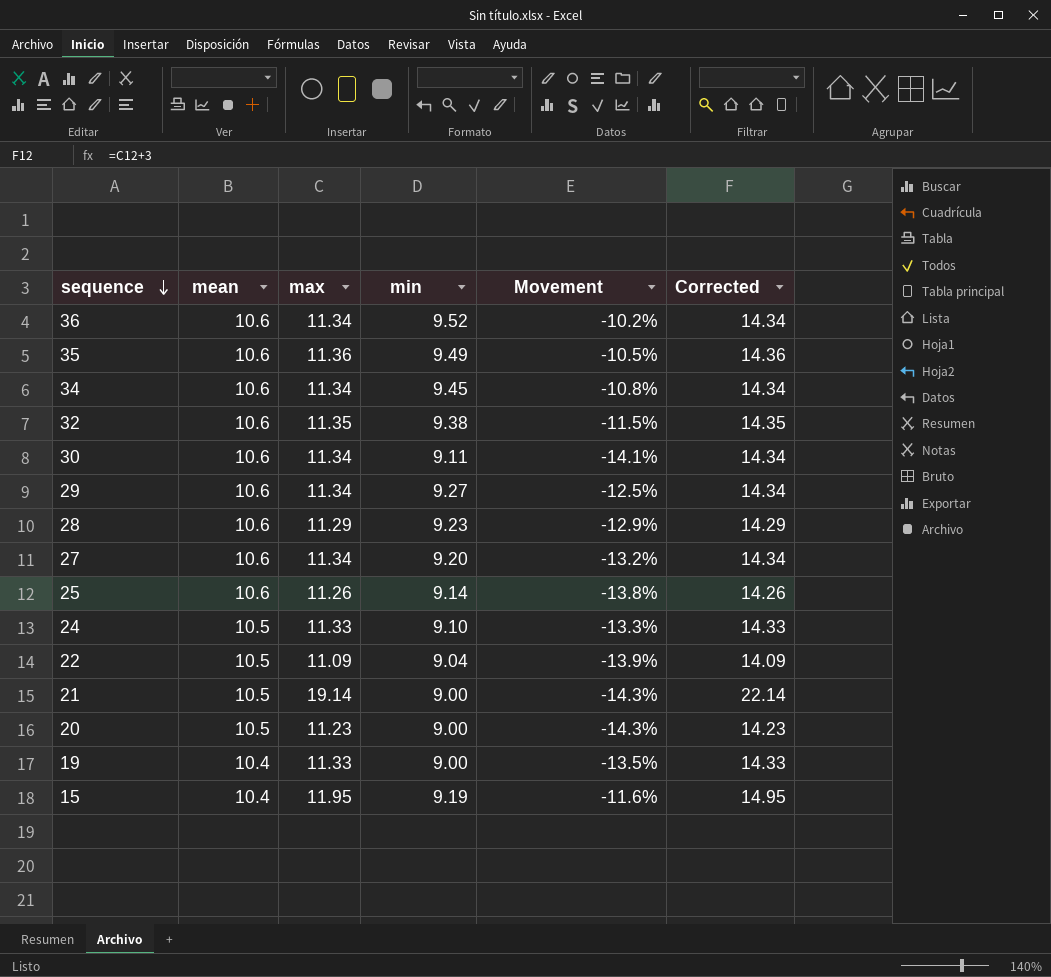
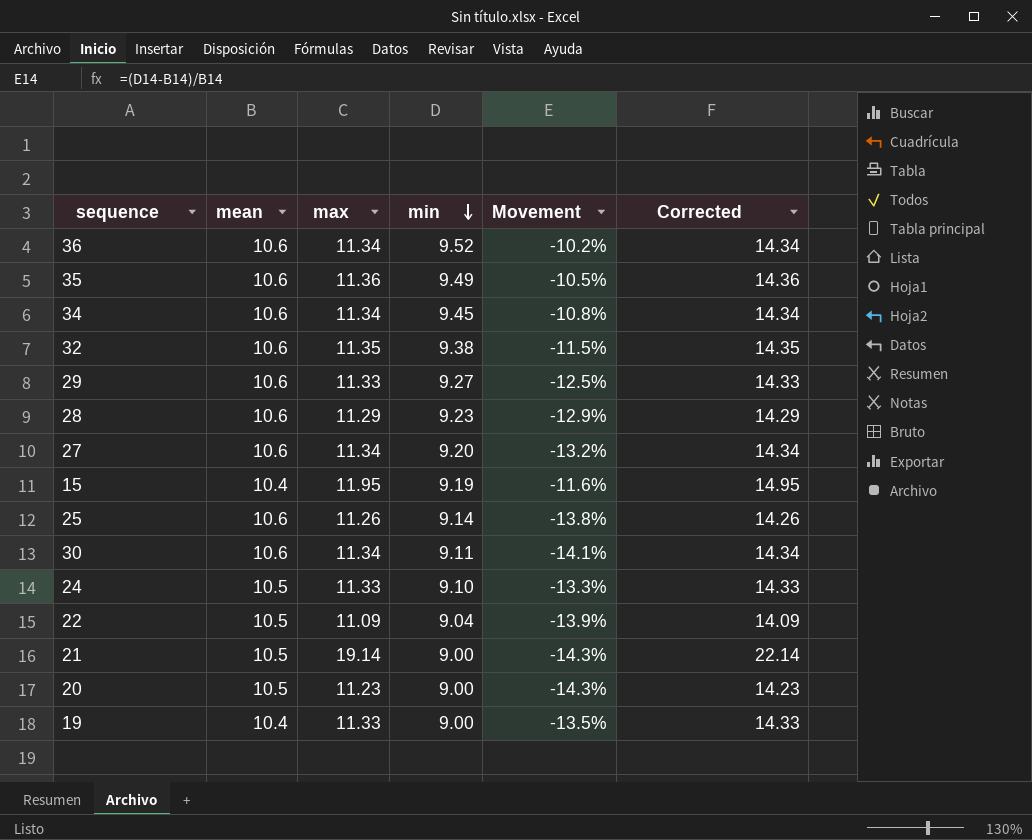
row order: sequence descending -> min descending
29 | max: 11.34 -> 11.33
29 | Corrected: 14.34 -> 14.33

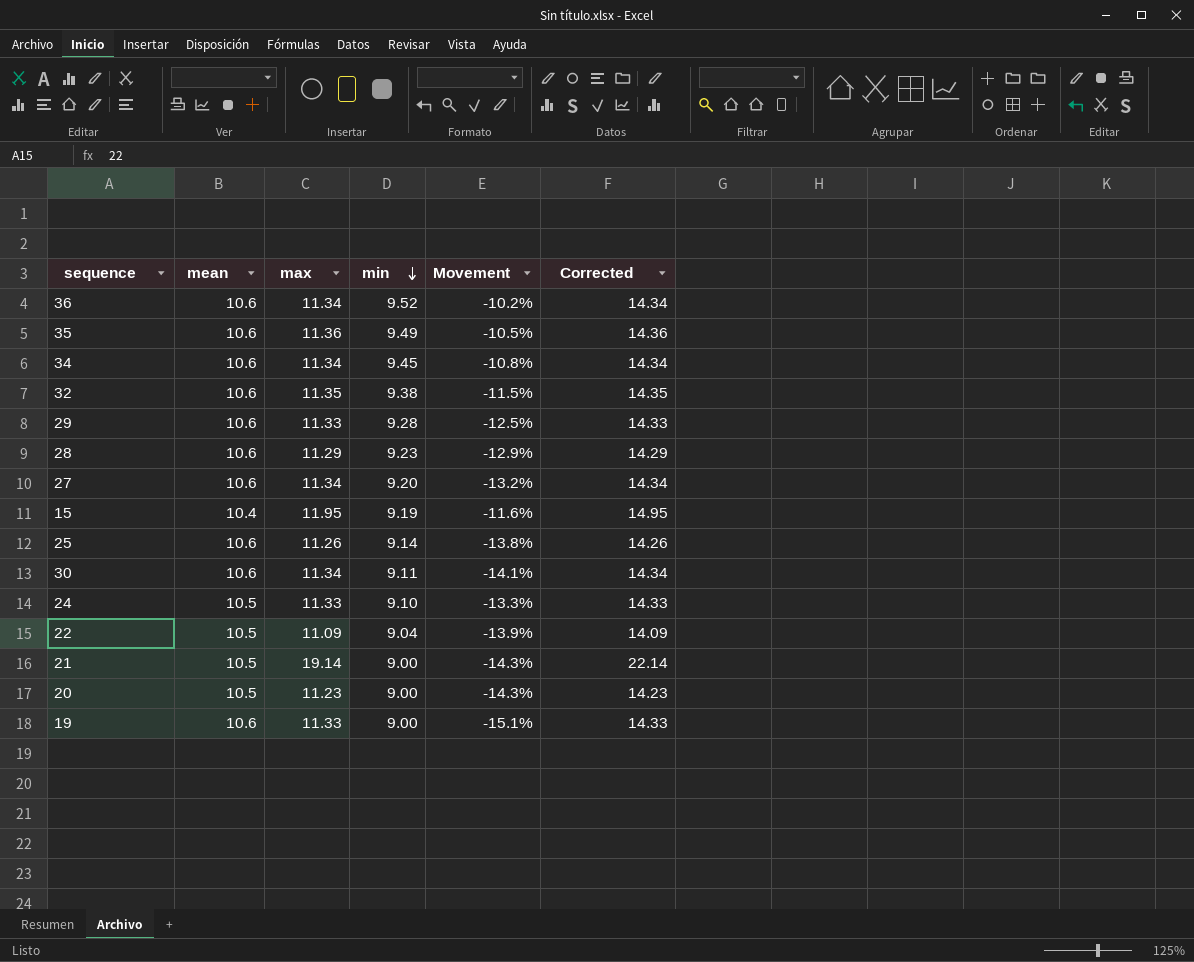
29 | min: 9.27 -> 9.28
19 | mean: 10.4 -> 10.6
19 | Movement: -13.5% -> -15.1%

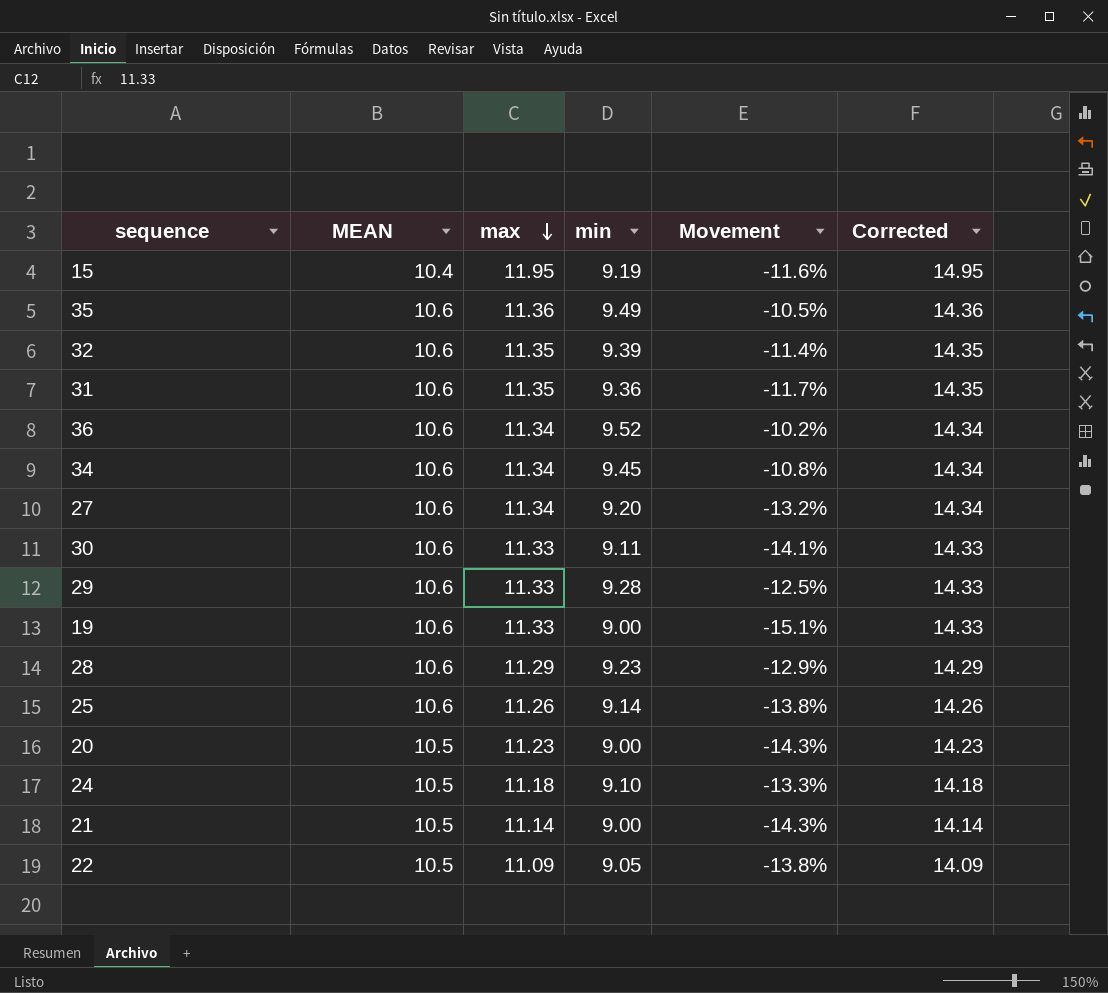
row order: min descending -> max descending
column name: mean -> MEAN
32 | min: 9.38 -> 9.39
32 | Movement: -11.5% -> -11.4%
row 31: none -> 10.6 | 11.35 | 9.36 | -11.7% | 14.35
30 | max: 11.34 -> 11.33
30 | Corrected: 14.34 -> 14.33
24 | max: 11.33 -> 11.18
24 | Corrected: 14.33 -> 14.18
21 | max: 19.14 -> 11.14
21 | Corrected: 22.14 -> 14.14
22 | min: 9.04 -> 9.05
22 | Movement: -13.9% -> -13.8%

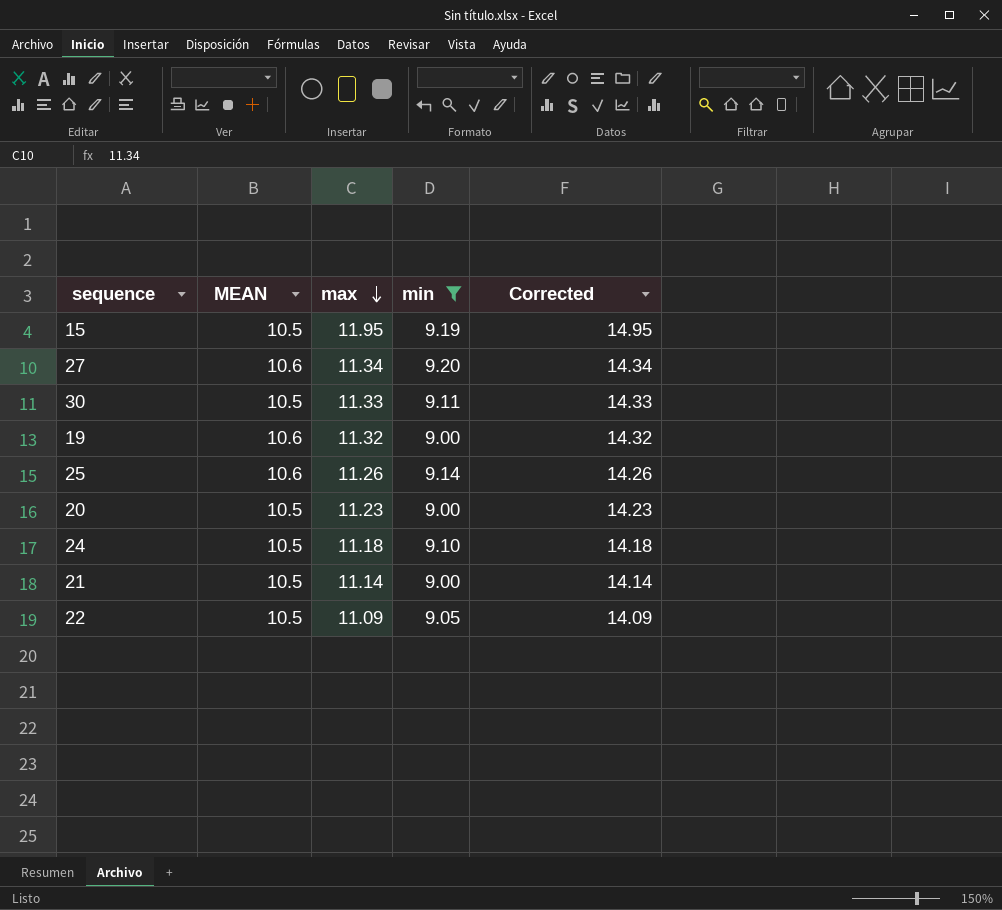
filter: none -> min <= 9.20
column Movement | formula: ([min] - [MEAN]) / [MEAN] -> none
15 | MEAN: 10.4 -> 10.5
30 | MEAN: 10.6 -> 10.5
19 | max: 11.33 -> 11.32
19 | Corrected: 14.33 -> 14.32

